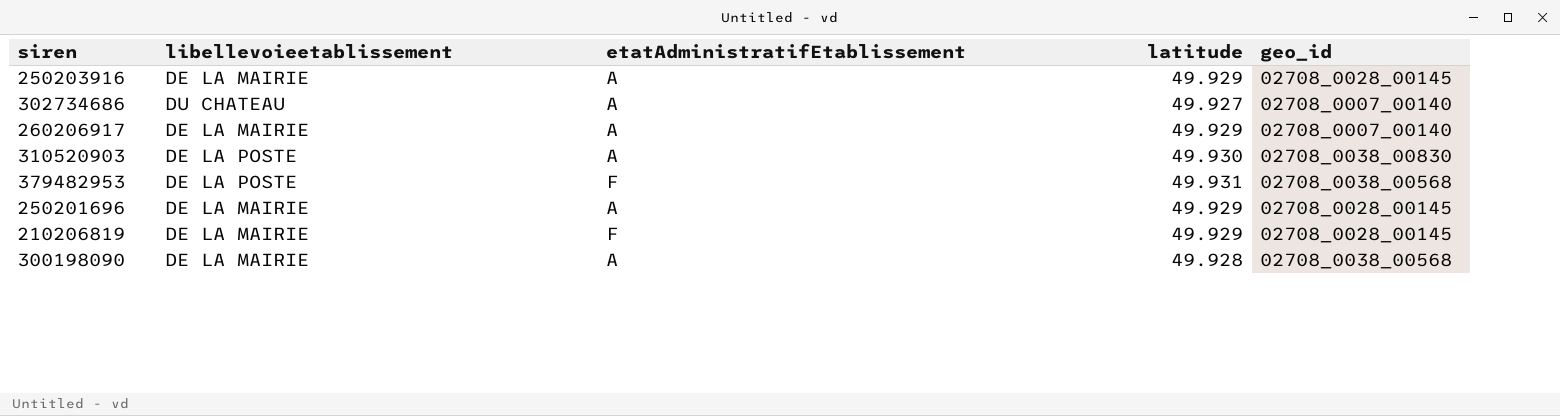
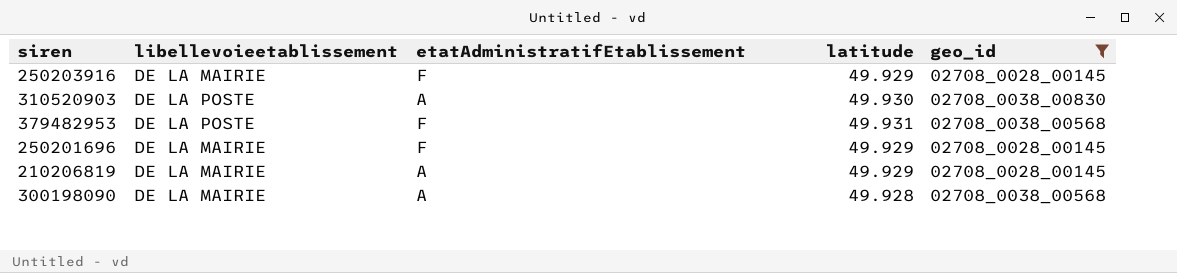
filter: none -> geo_id != 02708_0007_00140
250203916 | etatAdministratifEtablissement: A -> F
250201696 | etatAdministratifEtablissement: A -> F
210206819 | etatAdministratifEtablissement: F -> A

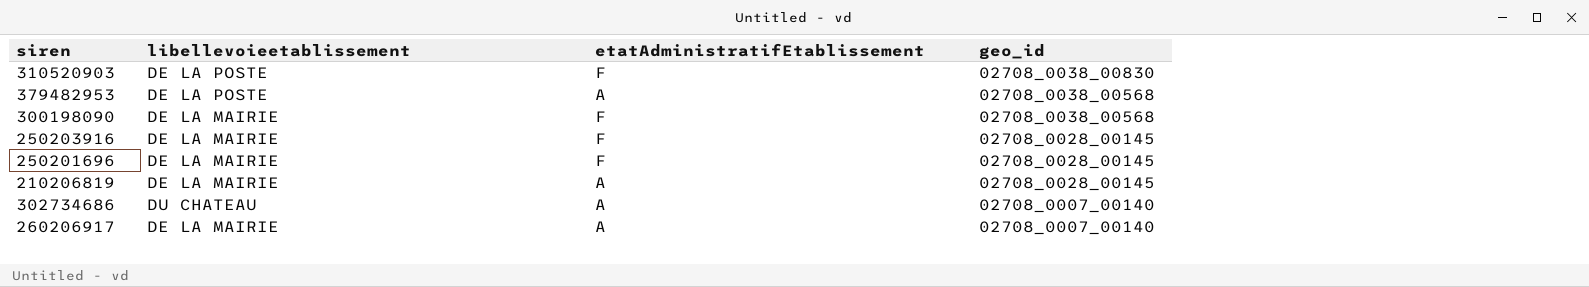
filter: geo_id != 02708_0007_00140 -> none
row order: none -> geo_id descending
column latitude | position: 4 -> none
310520903 | etatAdministratifEtablissement: A -> F
379482953 | etatAdministratifEtablissement: F -> A
300198090 | etatAdministratifEtablissement: A -> F

